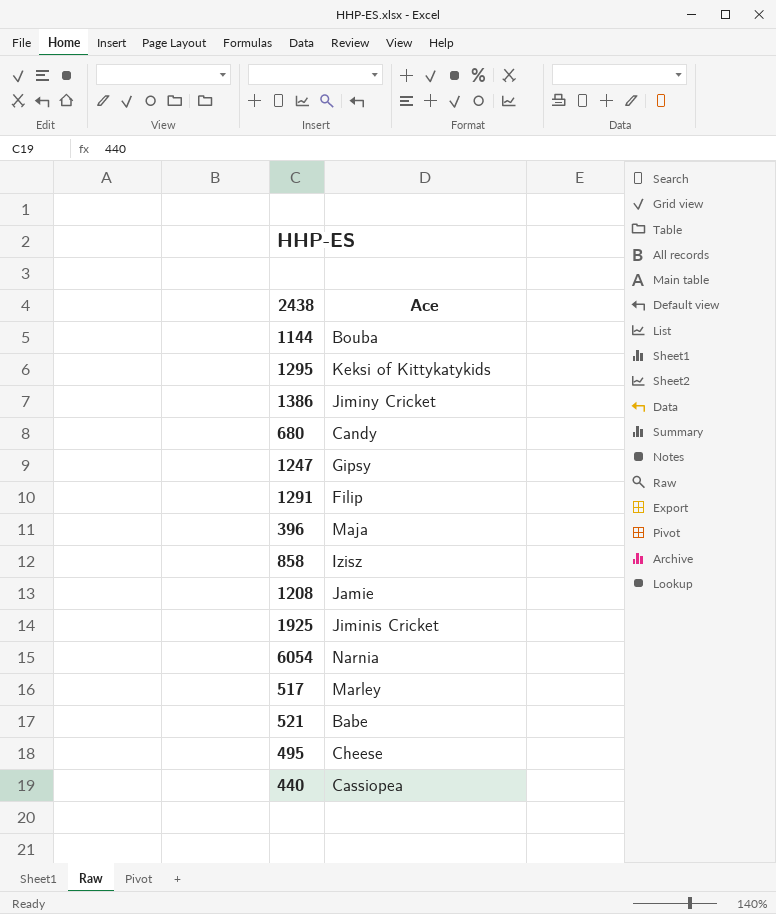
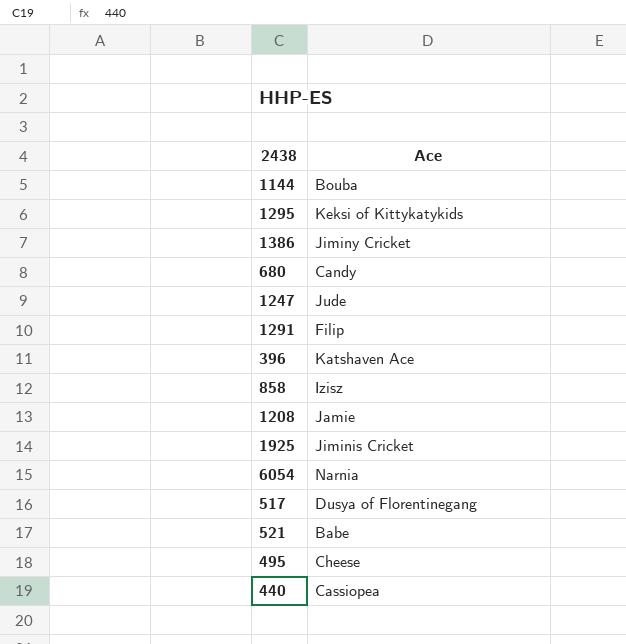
1247 | Ace: Gipsy -> Jude
396 | Ace: Maja -> Katshaven Ace
517 | Ace: Marley -> Dusya of Florentinegang

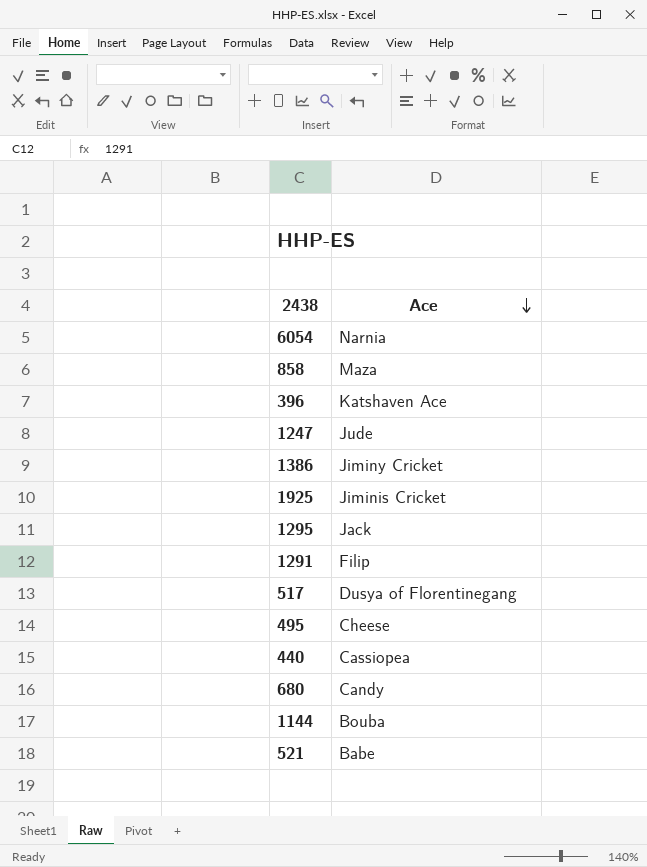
row order: none -> Ace descending
row 1208: Jamie -> none
858 | Ace: Izisz -> Maza
1295 | Ace: Keksi of Kittykatykids -> Jack

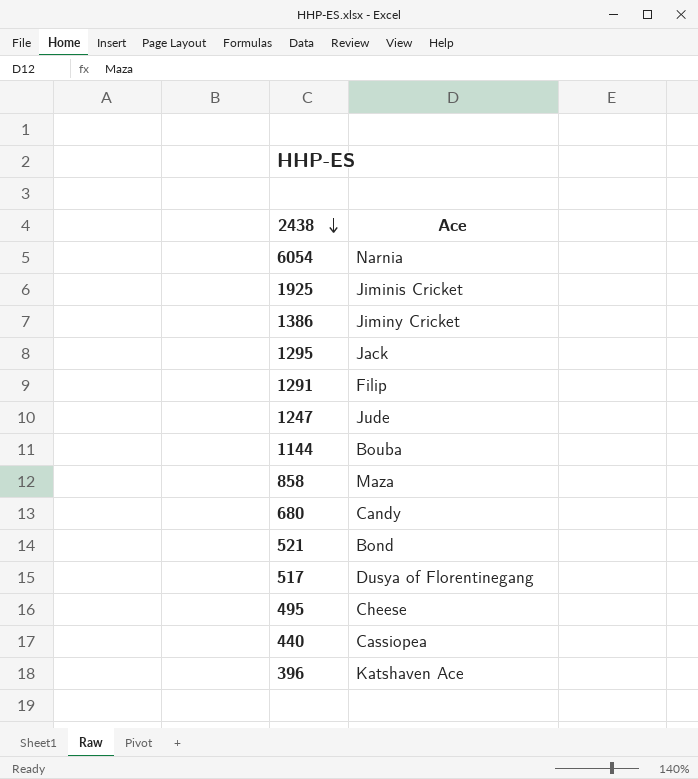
row order: Ace descending -> 2438 descending
521 | Ace: Babe -> Bond

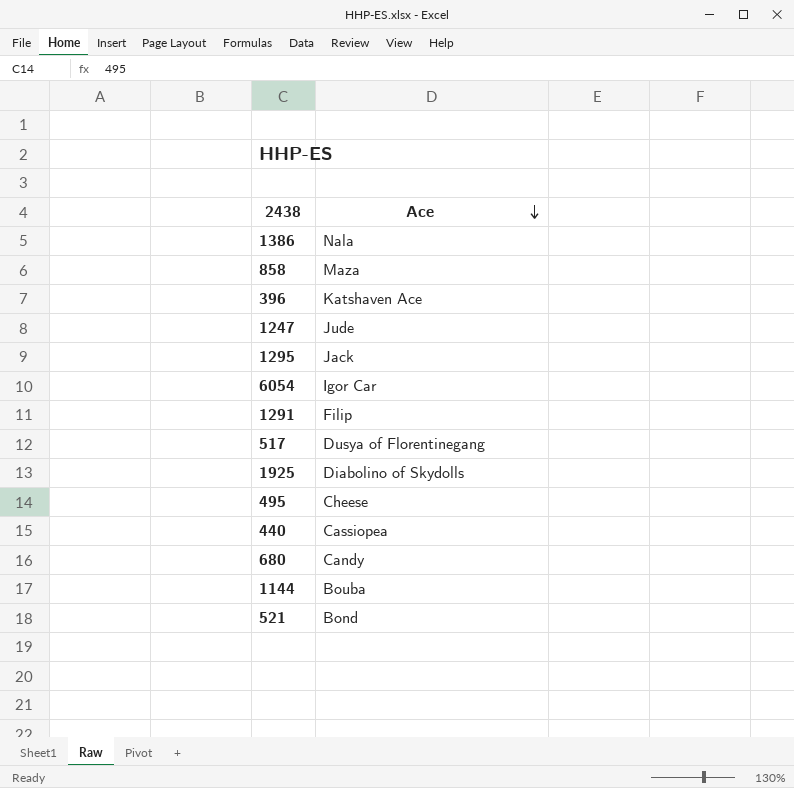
row order: 2438 descending -> Ace descending
1386 | Ace: Jiminy Cricket -> Nala
6054 | Ace: Narnia -> Igor Car
1925 | Ace: Jiminis Cricket -> Diabolino of Skydolls

